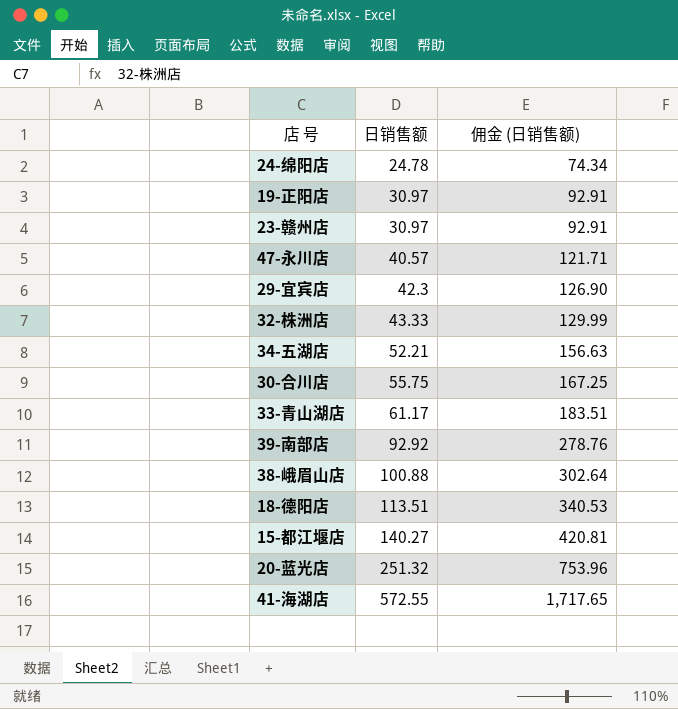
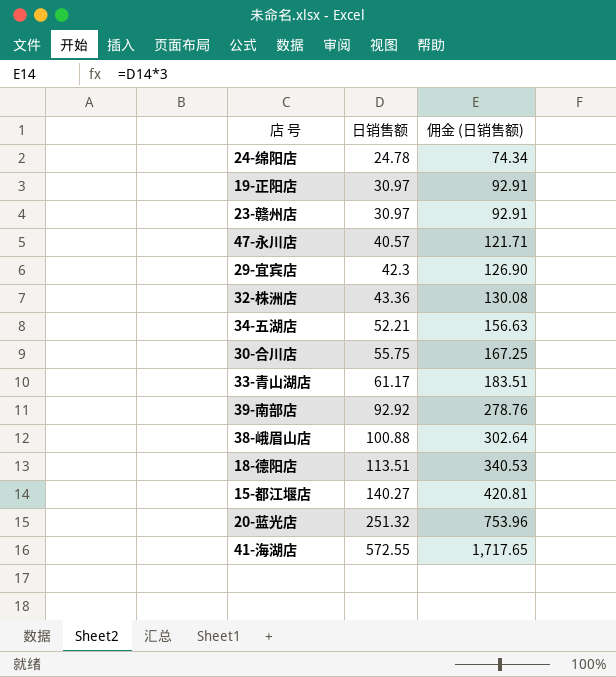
32-株洲店 | 日销售额: 43.33 -> 43.36
32-株洲店 | 佣金 (日销售额): 129.99 -> 130.08

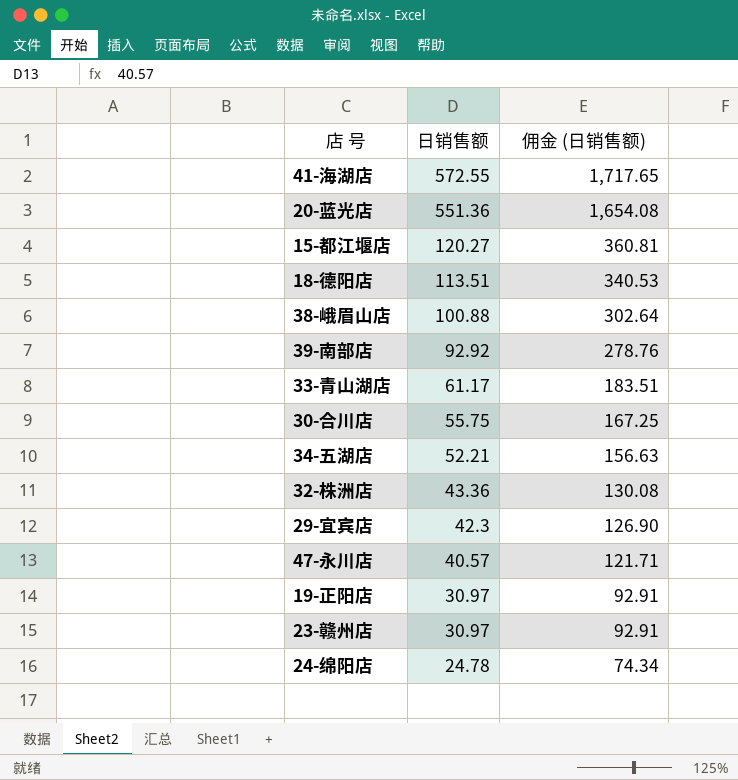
row order: 日销售额 ascending -> 日销售额 descending
20-蓝光店 | 日销售额: 251.32 -> 551.36
20-蓝光店 | 佣金 (日销售额): 753.96 -> 1,654.08
15-都江堰店 | 日销售额: 140.27 -> 120.27
15-都江堰店 | 佣金 (日销售额): 420.81 -> 360.81

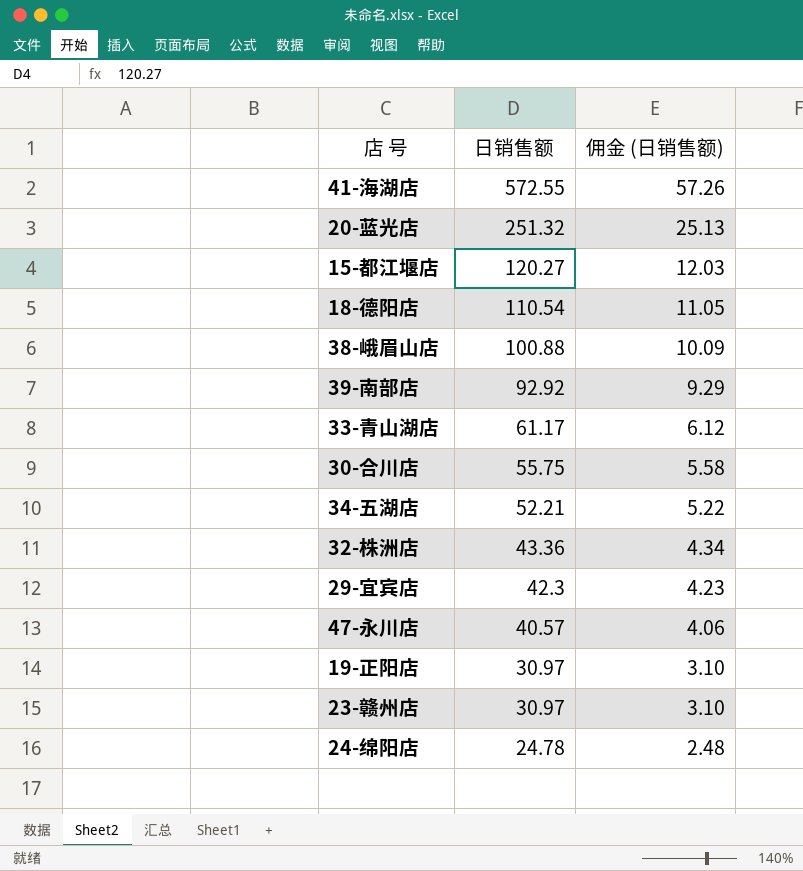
column 佣金 (日销售额) | formula: [日销售额] * 3 -> [日销售额] * 0.1
20-蓝光店 | 日销售额: 551.36 -> 251.32
18-德阳店 | 日销售额: 113.51 -> 110.54

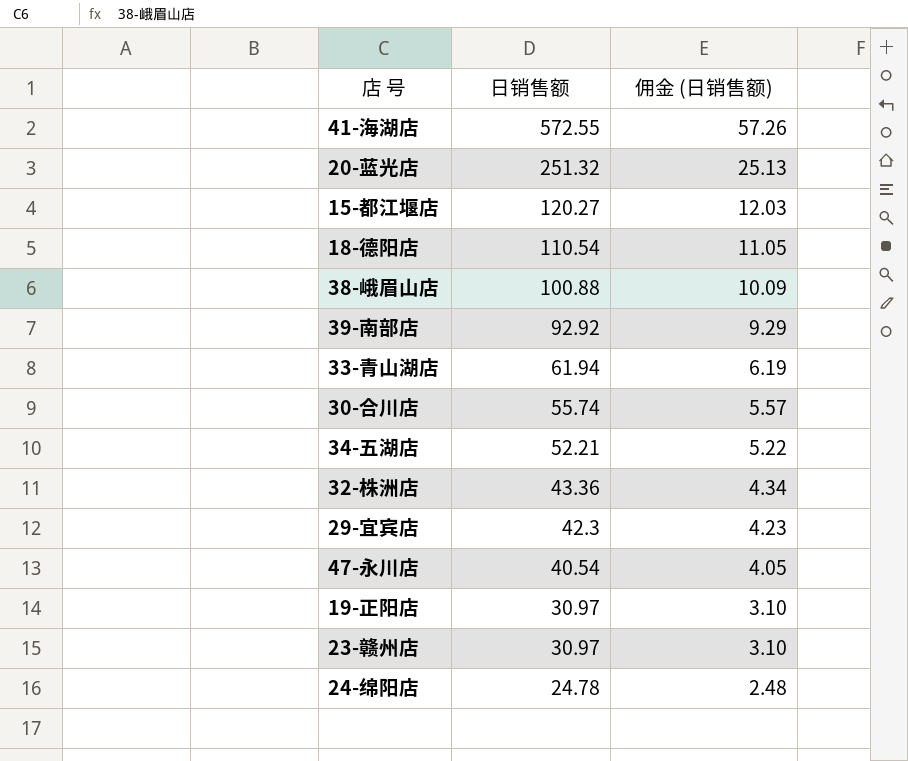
33-青山湖店 | 日销售额: 61.17 -> 61.94
33-青山湖店 | 佣金 (日销售额): 6.12 -> 6.19
30-合川店 | 日销售额: 55.75 -> 55.74
30-合川店 | 佣金 (日销售额): 5.58 -> 5.57
47-永川店 | 日销售额: 40.57 -> 40.54
47-永川店 | 佣金 (日销售额): 4.06 -> 4.05

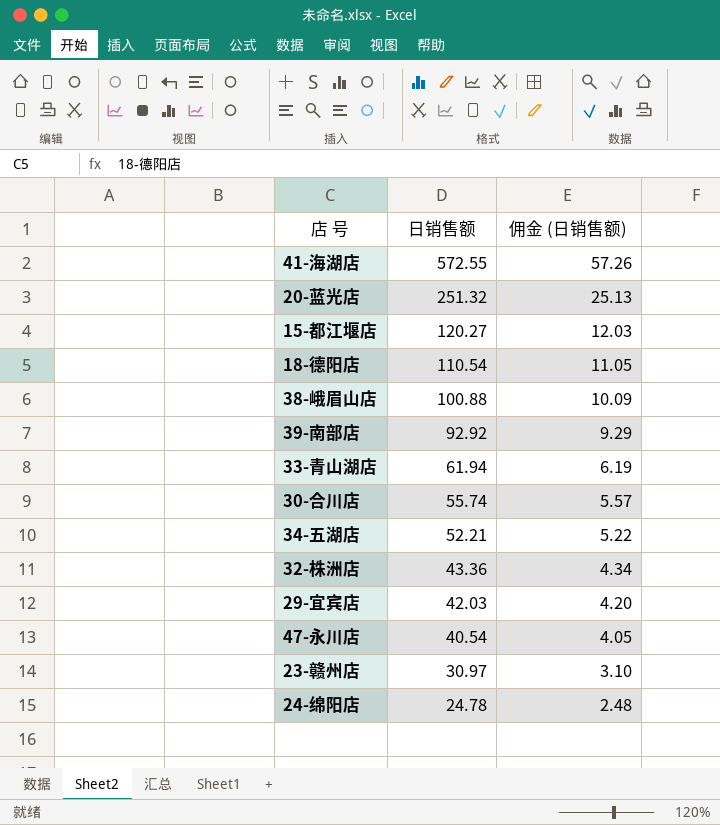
row 19-正阳店: 30.97 | 3.10 -> none
29-宜宾店 | 日销售额: 42.3 -> 42.03
29-宜宾店 | 佣金 (日销售额): 4.23 -> 4.20

